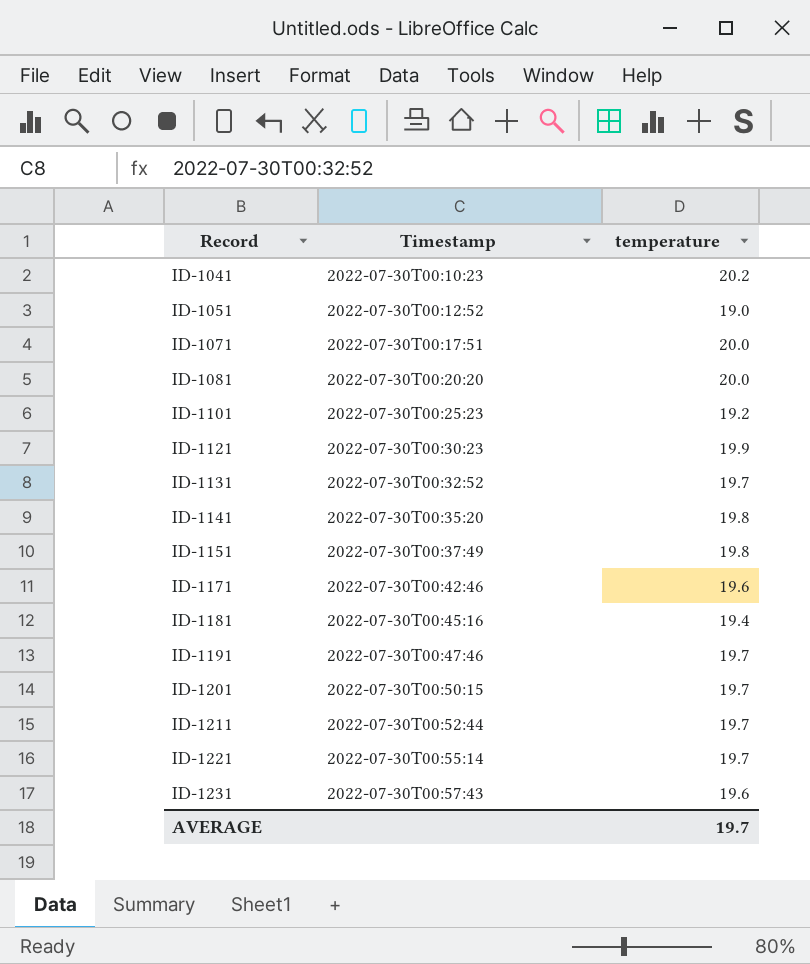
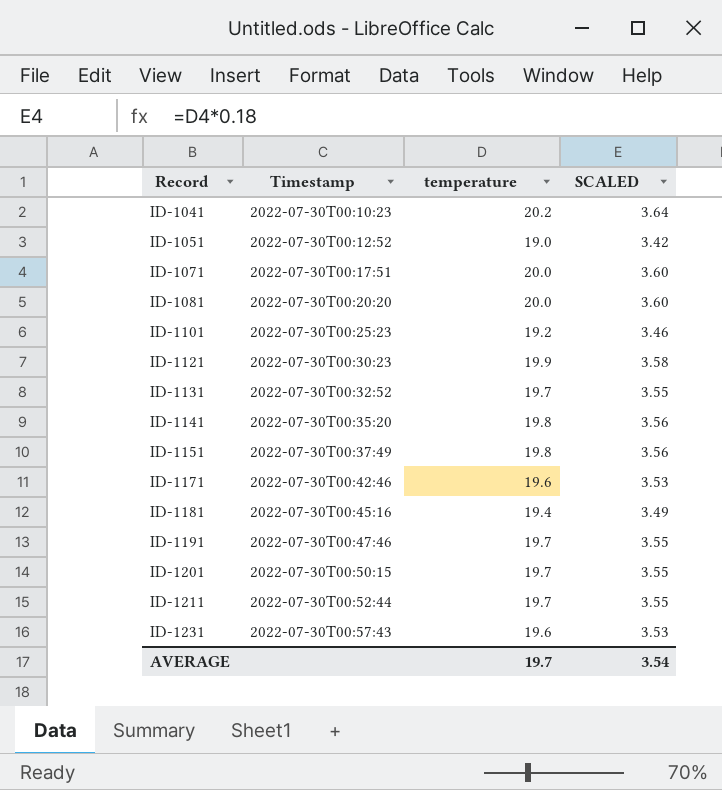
column SCALED | formula: none -> [temperature] * 0.18
row ID-1221: 2022-07-30T00:55:14 | 19.7 -> none

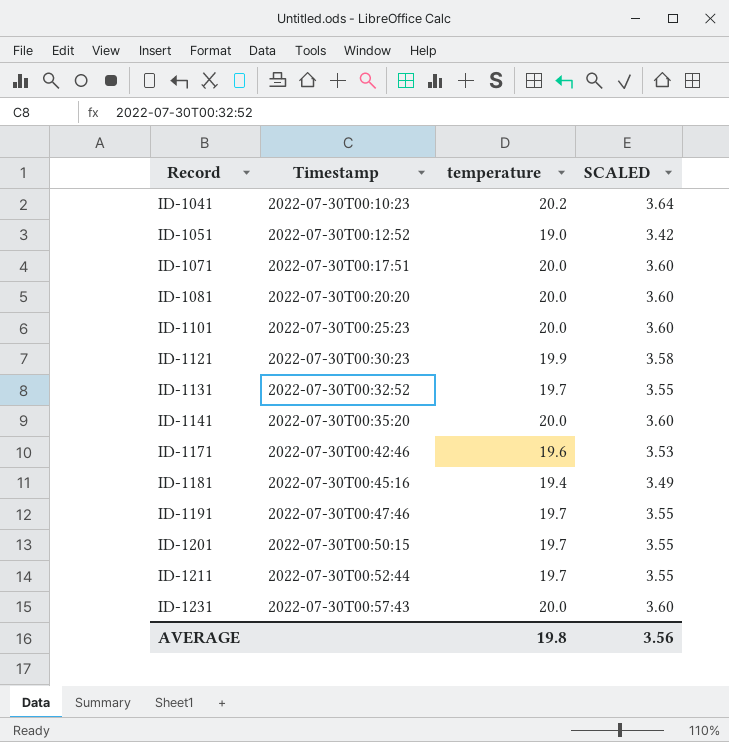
row ID-1151: 2022-07-30T00:37:49 | 19.8 | 3.56 -> none
ID-1101 | temperature: 19.2 -> 20.0
ID-1101 | SCALED: 3.46 -> 3.60
ID-1141 | temperature: 19.8 -> 20.0
ID-1141 | SCALED: 3.56 -> 3.60
ID-1231 | temperature: 19.6 -> 20.0
ID-1231 | SCALED: 3.53 -> 3.60
AVERAGE | temperature: 19.7 -> 19.8
AVERAGE | SCALED: 3.54 -> 3.56

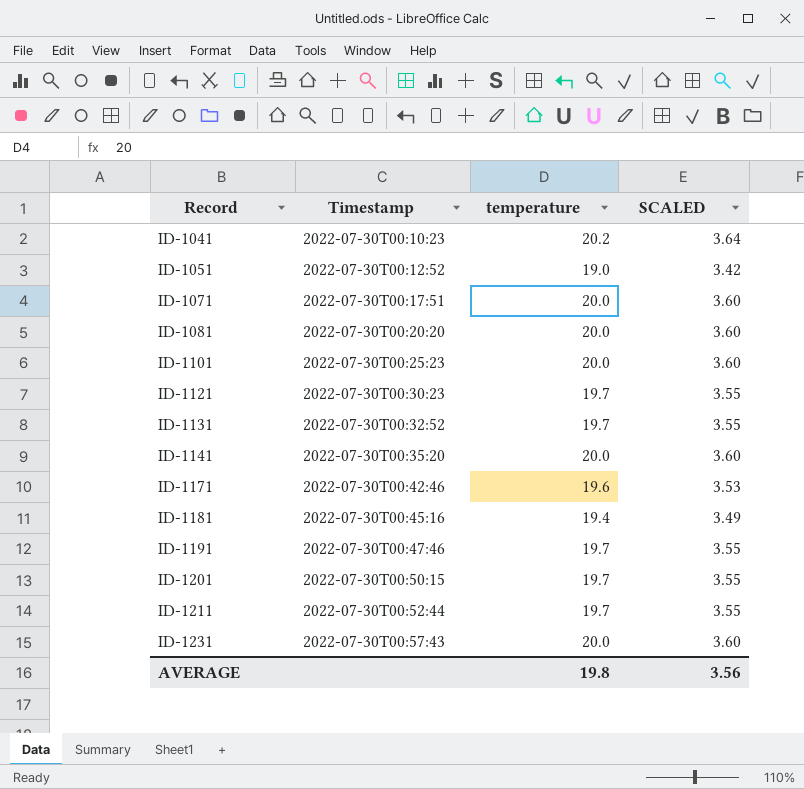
ID-1121 | temperature: 19.9 -> 19.7
ID-1121 | SCALED: 3.58 -> 3.55

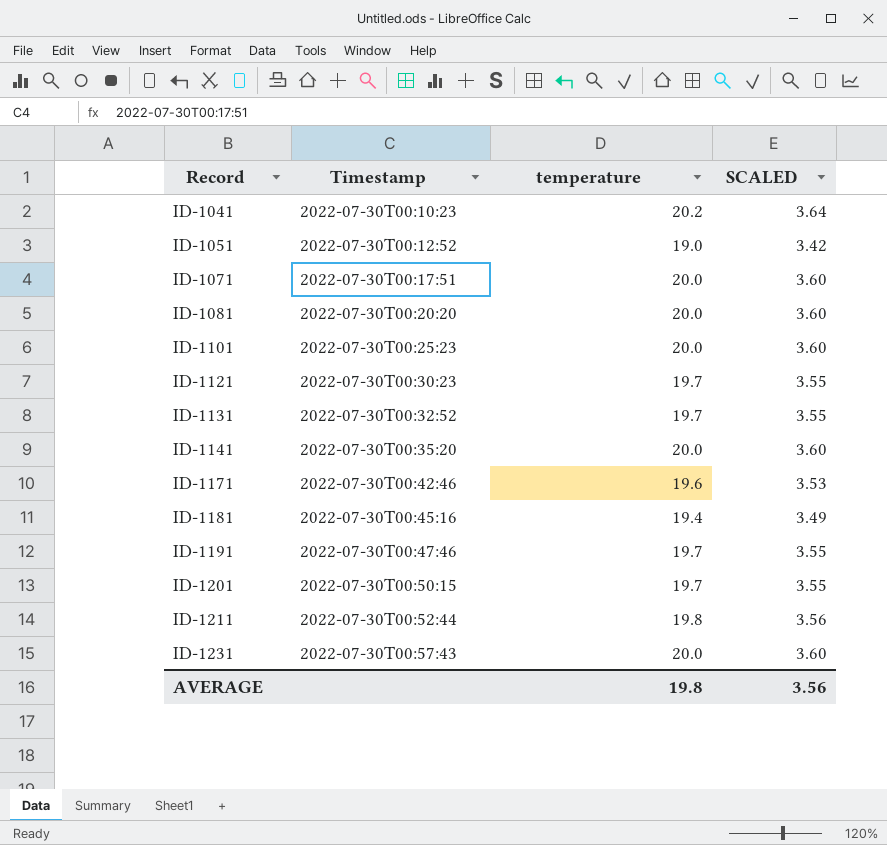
ID-1211 | temperature: 19.7 -> 19.8
ID-1211 | SCALED: 3.55 -> 3.56

